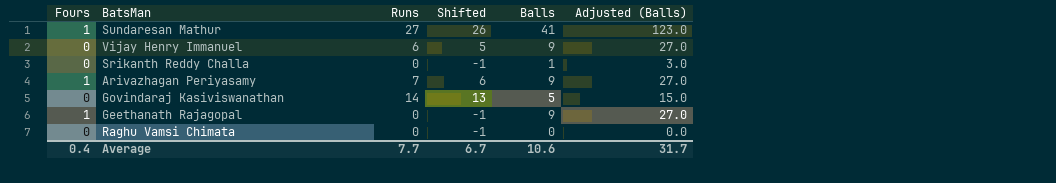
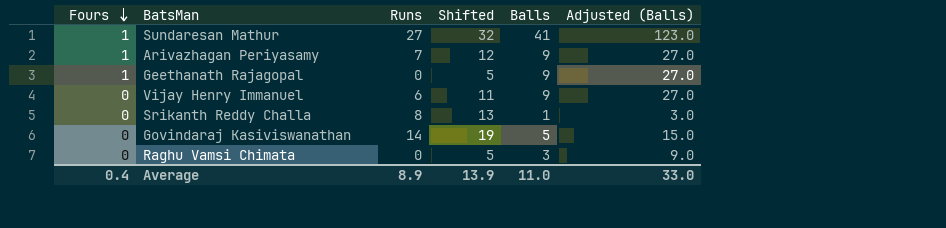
row order: none -> Fours descending
column Shifted | formula: [Runs] - 1 -> [Runs] + 5
Srikanth Reddy Challa | Runs: 0 -> 8
Raghu Vamsi Chimata | Balls: 0 -> 3
Raghu Vamsi Chimata | Adjusted (Balls): 0.0 -> 9.0
Average | Runs: 7.7 -> 8.9
Average | Shifted: 6.7 -> 13.9
Average | Balls: 10.6 -> 11.0
Average | Adjusted (Balls): 31.7 -> 33.0

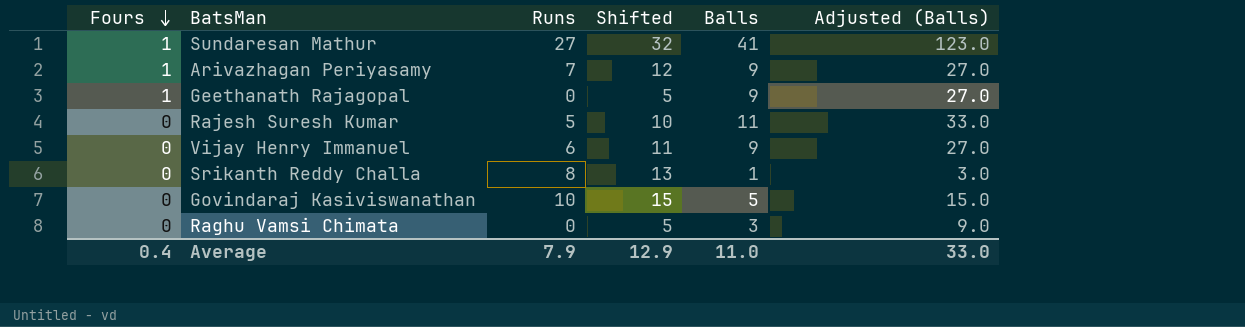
row Rajesh Suresh Kumar: none -> 0 | 5 | 10 | 11 | 33.0
Govindaraj Kasiviswanathan | Runs: 14 -> 10
Govindaraj Kasiviswanathan | Shifted: 19 -> 15
Average | Runs: 8.9 -> 7.9
Average | Shifted: 13.9 -> 12.9

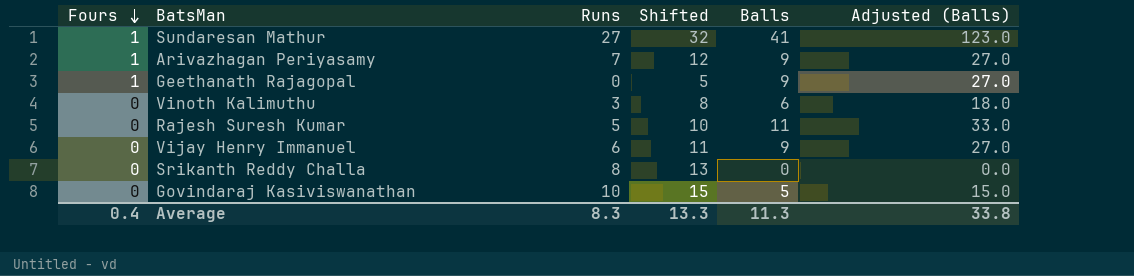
row Raghu Vamsi Chimata: 0 | 0 | 5 | 3 | 9.0 -> none
row Vinoth Kalimuthu: none -> 0 | 3 | 8 | 6 | 18.0
Srikanth Reddy Challa | Balls: 1 -> 0
Srikanth Reddy Challa | Adjusted (Balls): 3.0 -> 0.0
Average | Runs: 7.9 -> 8.3
Average | Shifted: 12.9 -> 13.3
Average | Balls: 11.0 -> 11.3
Average | Adjusted (Balls): 33.0 -> 33.8

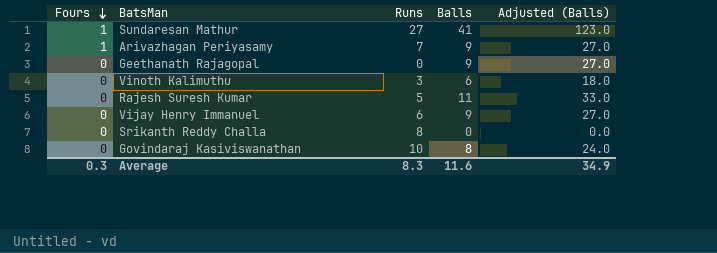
column Shifted | formula: [Runs] + 5 -> none
Geethanath Rajagopal | Fours: 1 -> 0
Govindaraj Kasiviswanathan | Balls: 5 -> 8
Govindaraj Kasiviswanathan | Adjusted (Balls): 15.0 -> 24.0
Average | Fours: 0.4 -> 0.3
Average | Balls: 11.3 -> 11.6
Average | Adjusted (Balls): 33.8 -> 34.9

